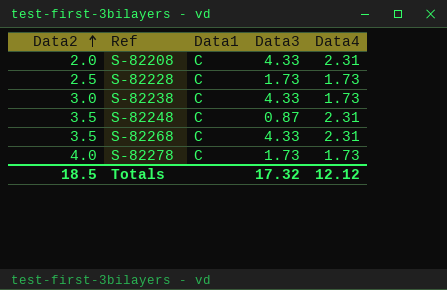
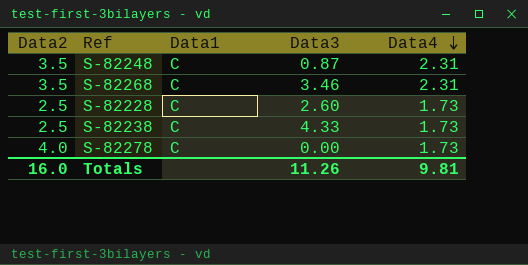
row order: Data2 ascending -> Data4 descending
row S-82208: 2.0 | C | 4.33 | 2.31 -> none
S-82268 | Data3: 4.33 -> 3.46
S-82228 | Data3: 1.73 -> 2.60
S-82238 | Data2: 3.0 -> 2.5
S-82278 | Data3: 1.73 -> 0.00
Totals | Data2: 18.5 -> 16.0
Totals | Data3: 17.32 -> 11.26
Totals | Data4: 12.12 -> 9.81

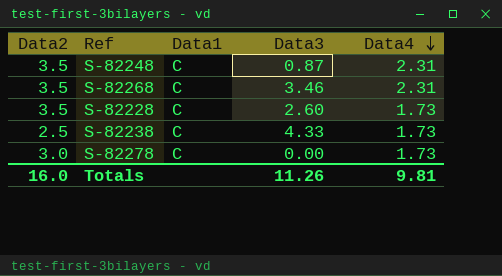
S-82228 | Data2: 2.5 -> 3.5
S-82278 | Data2: 4.0 -> 3.0

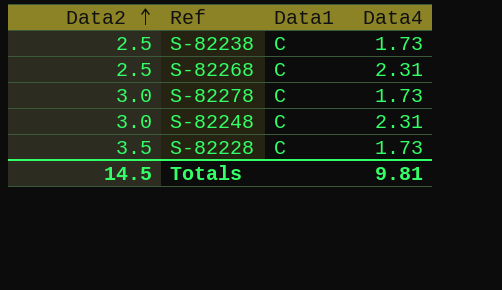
row order: Data4 descending -> Data2 ascending
column Data3 | position: 4 -> none
S-82268 | Data2: 3.5 -> 2.5
S-82248 | Data2: 3.5 -> 3.0
Totals | Data2: 16.0 -> 14.5

